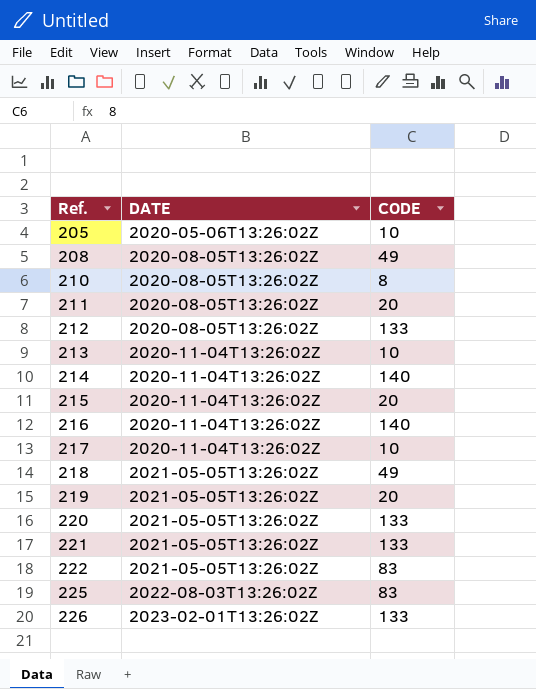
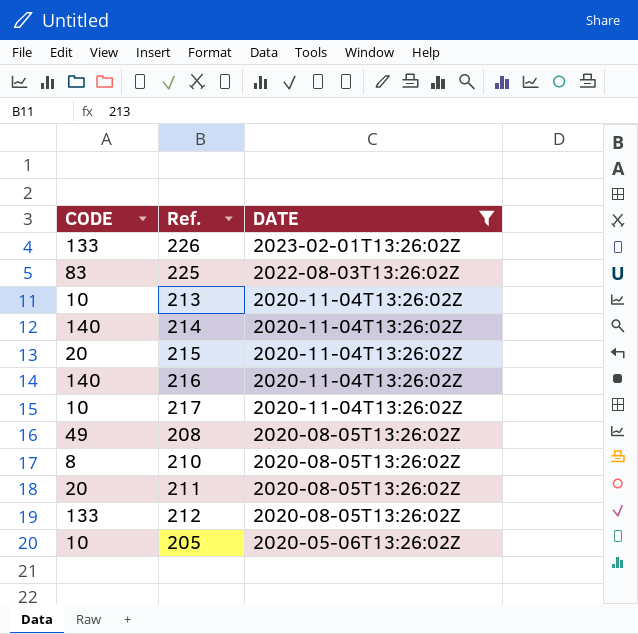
filter: none -> DATE != 2021-05-05T13:26:02Z
row order: Ref. ascending -> DATE descending
column CODE | position: 3 -> 1

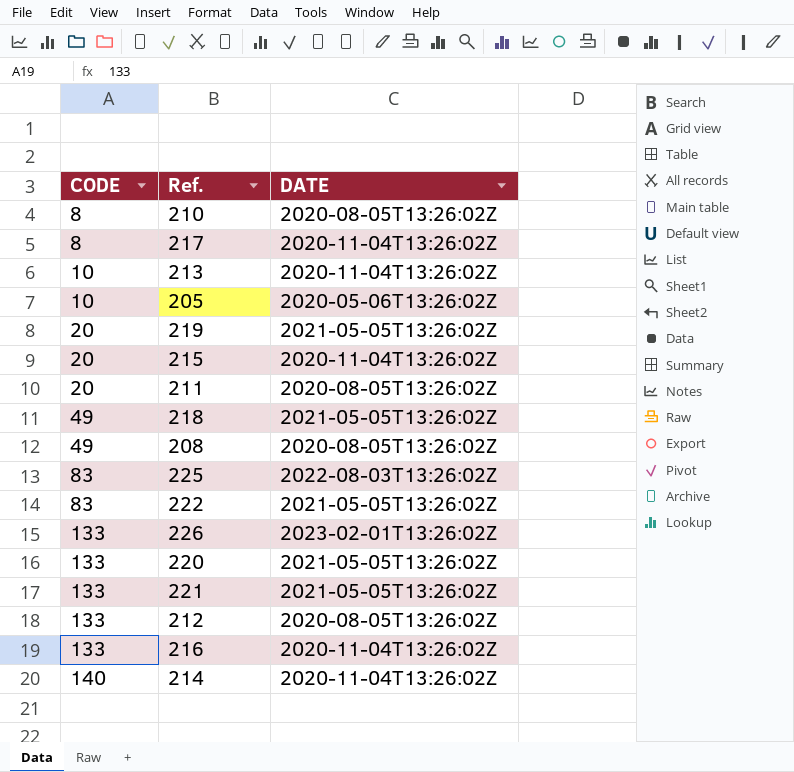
filter: DATE != 2021-05-05T13:26:02Z -> none
row order: DATE descending -> CODE ascending
217 | CODE: 10 -> 8
216 | CODE: 140 -> 133

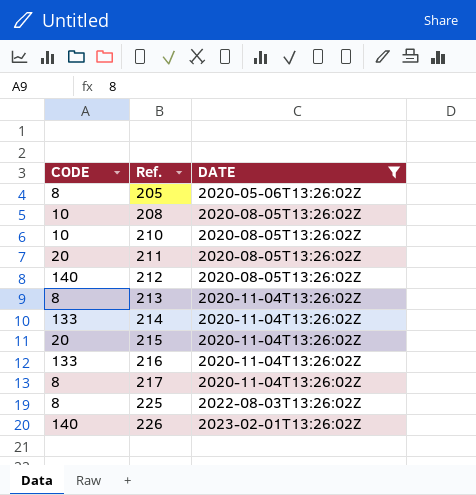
filter: none -> DATE != 2021-05-05T13:26:02Z
row order: CODE ascending -> Ref. ascending
205 | CODE: 10 -> 8
208 | CODE: 49 -> 10
210 | CODE: 8 -> 10
212 | CODE: 133 -> 140
213 | CODE: 10 -> 8
214 | CODE: 140 -> 133
225 | CODE: 83 -> 8
226 | CODE: 133 -> 140

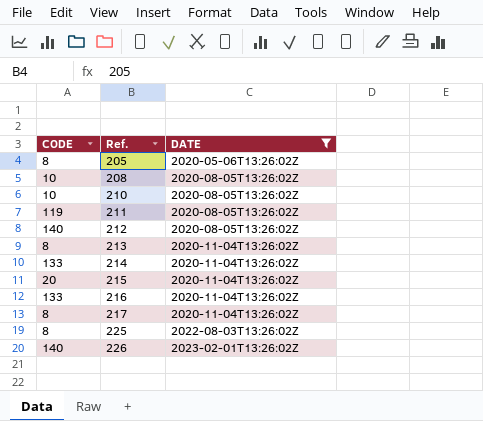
211 | CODE: 20 -> 119

